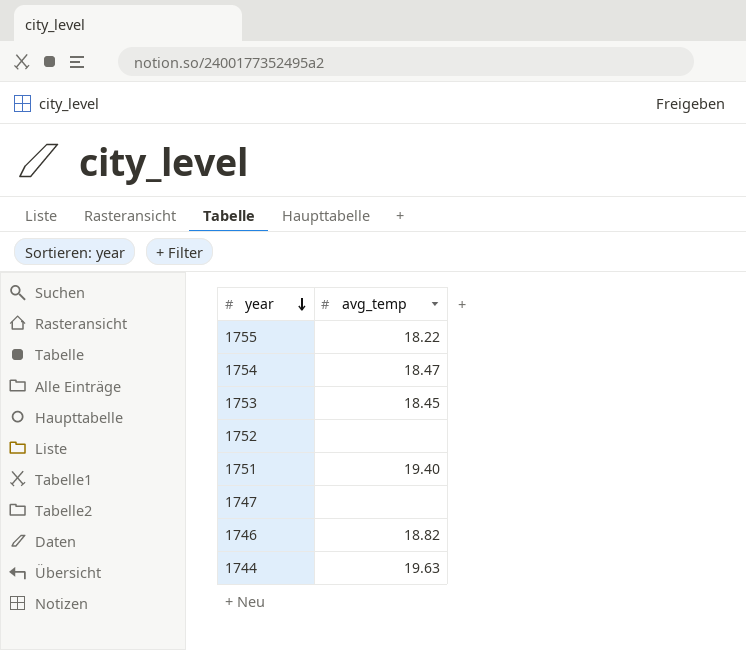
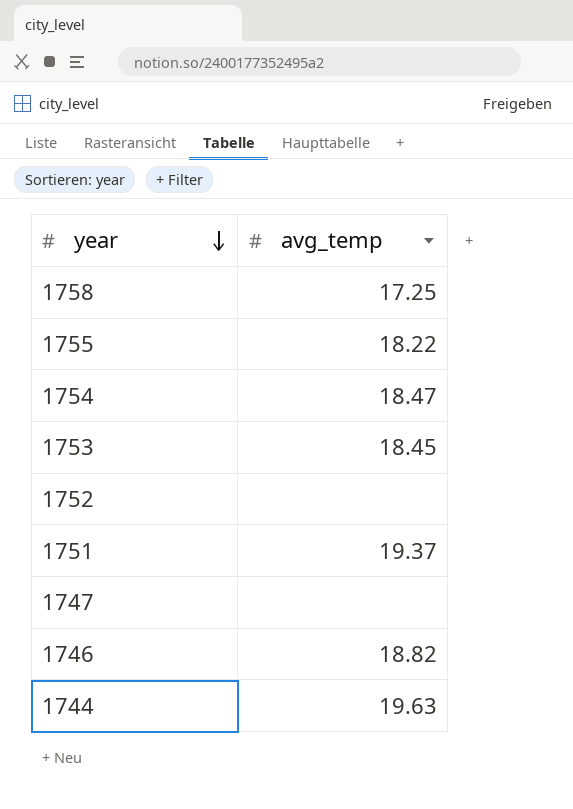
row 1758: none -> 17.25
1751 | avg_temp: 19.40 -> 19.37

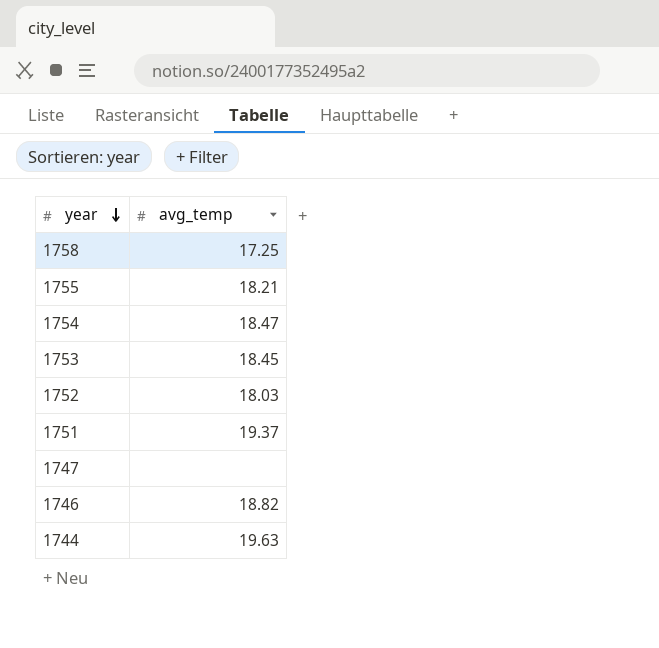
1755 | avg_temp: 18.22 -> 18.21
1752 | avg_temp: none -> 18.03

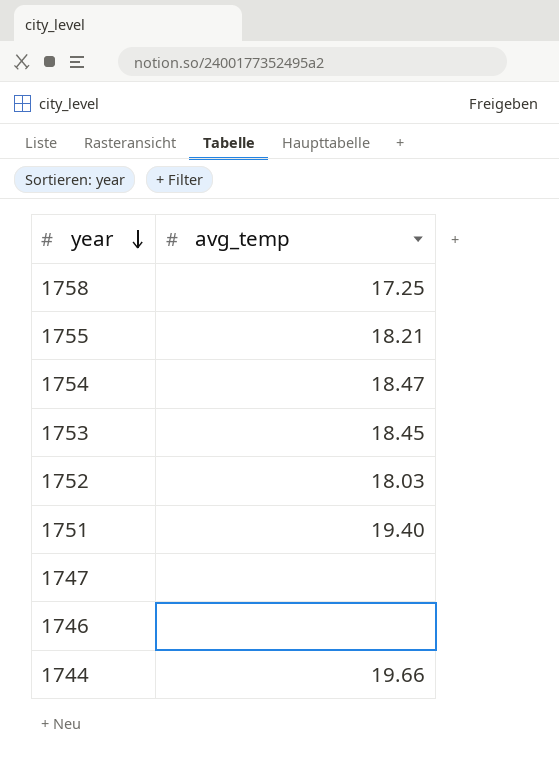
1751 | avg_temp: 19.37 -> 19.40
1746 | avg_temp: 18.82 -> none
1744 | avg_temp: 19.63 -> 19.66

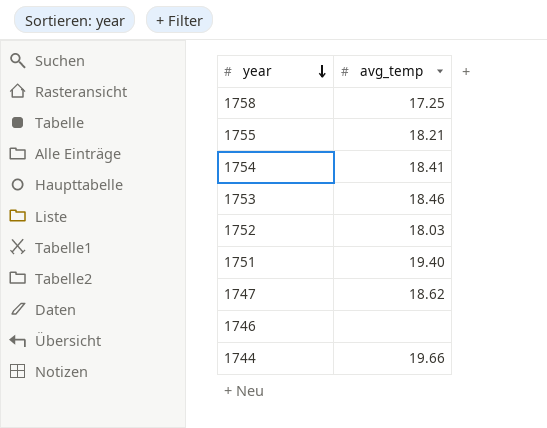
1754 | avg_temp: 18.47 -> 18.41
1753 | avg_temp: 18.45 -> 18.46
1747 | avg_temp: none -> 18.62

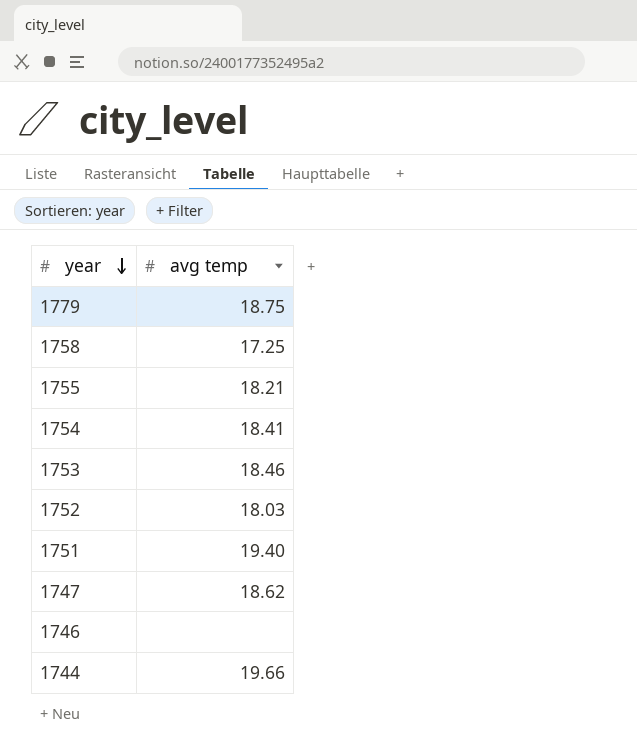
column name: avg_temp -> avg temp
row 1779: none -> 18.75

